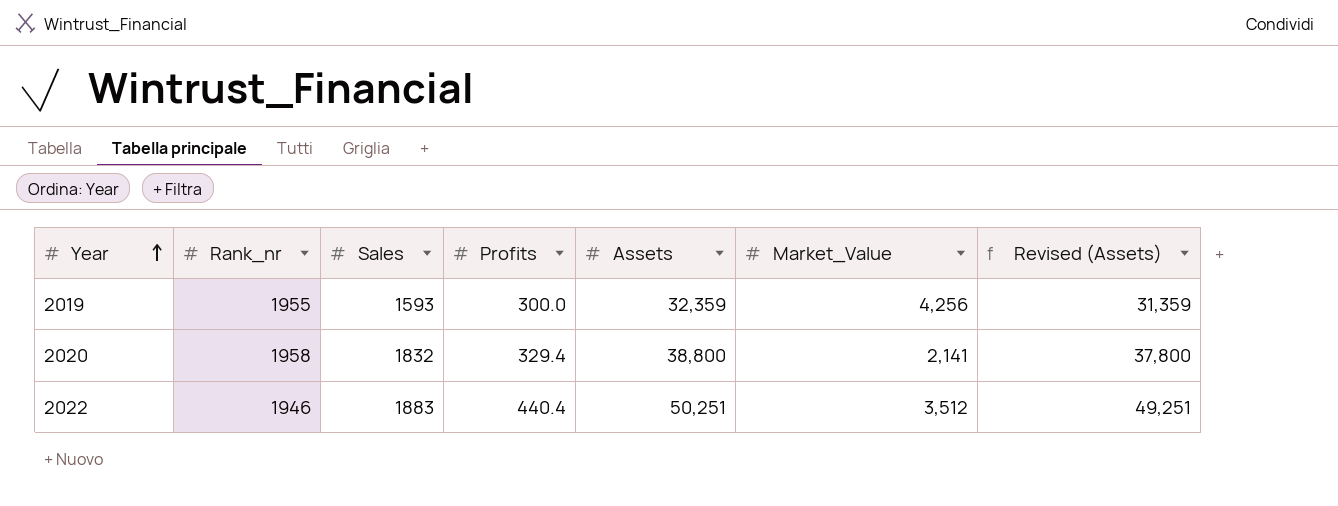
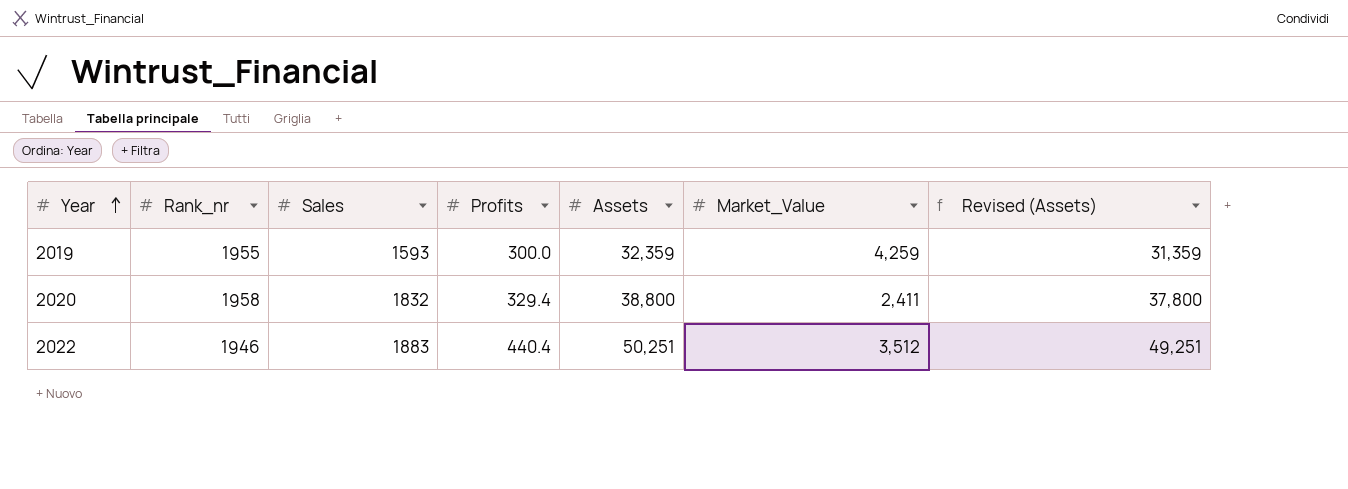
2019 | Market_Value: 4,256 -> 4,259
2020 | Market_Value: 2,141 -> 2,411

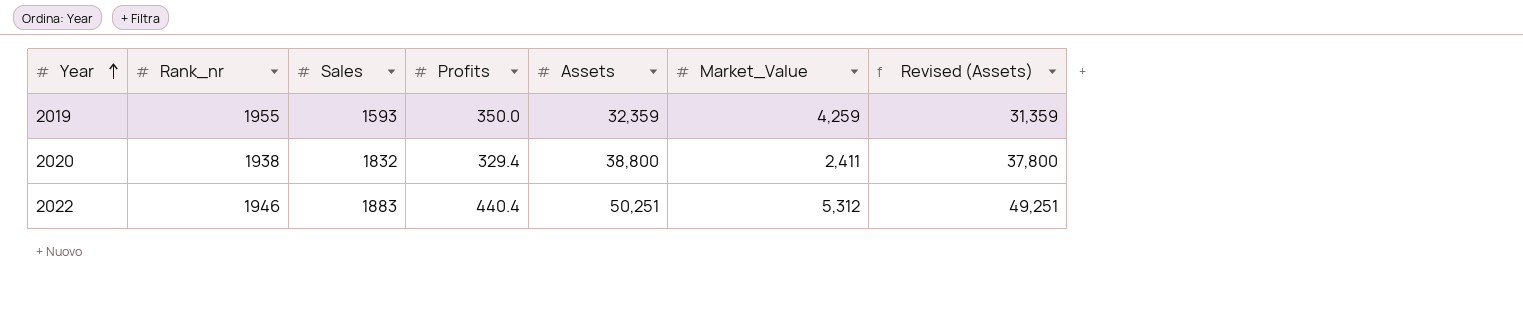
2019 | Profits: 300.0 -> 350.0
2020 | Rank_nr: 1958 -> 1938
2022 | Market_Value: 3,512 -> 5,312

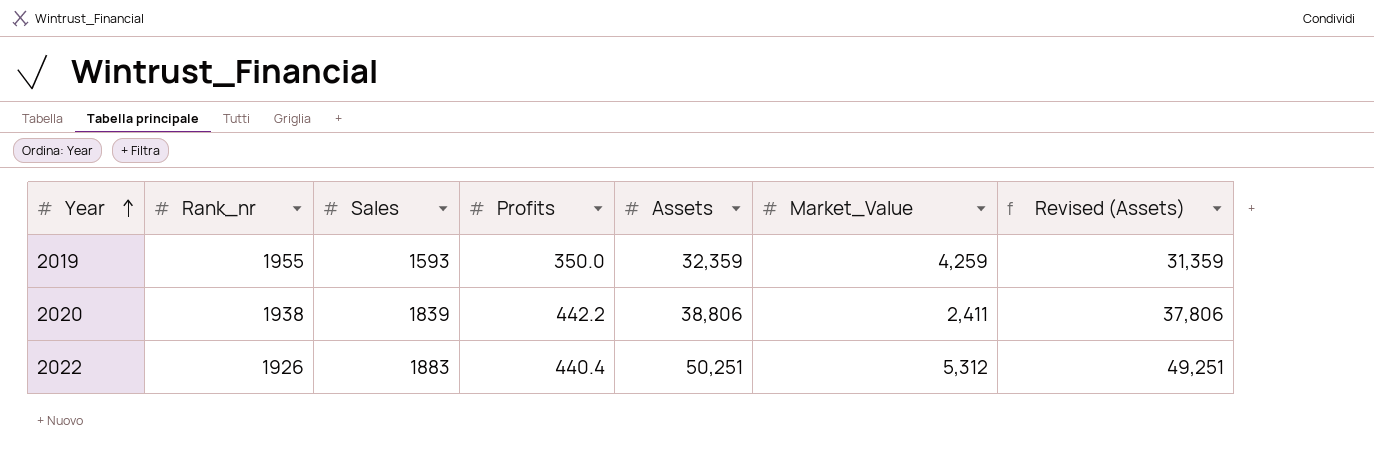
2020 | Sales: 1832 -> 1839
2020 | Profits: 329.4 -> 442.2
2020 | Assets: 38,800 -> 38,806
2020 | Revised (Assets): 37,800 -> 37,806
2022 | Rank_nr: 1946 -> 1926

